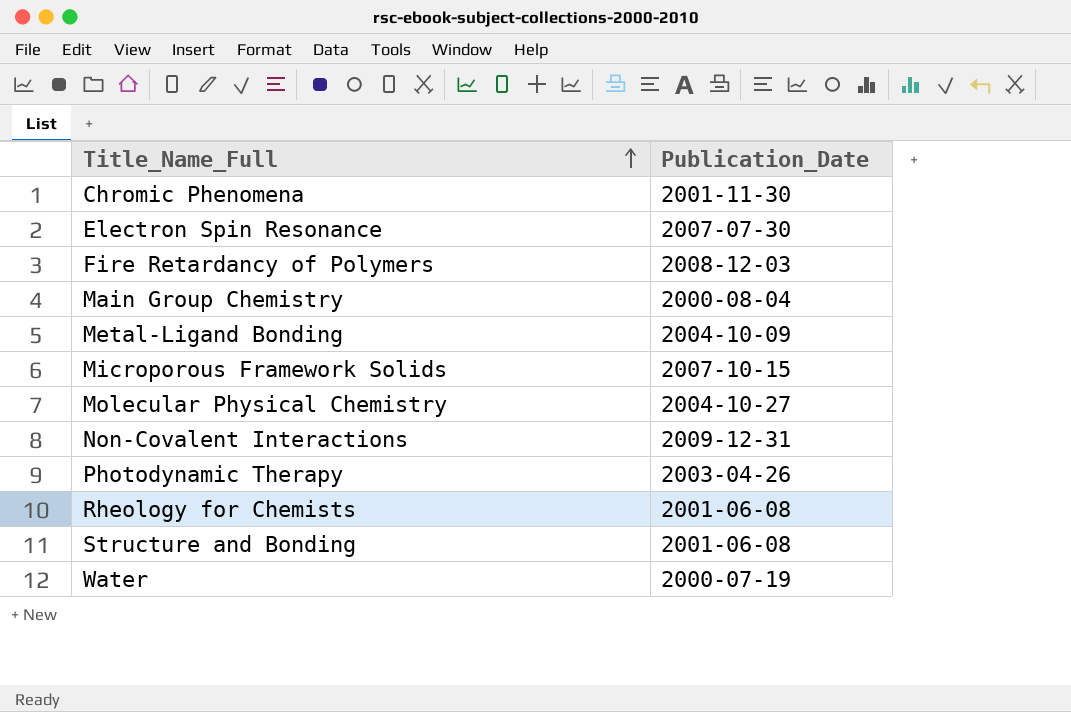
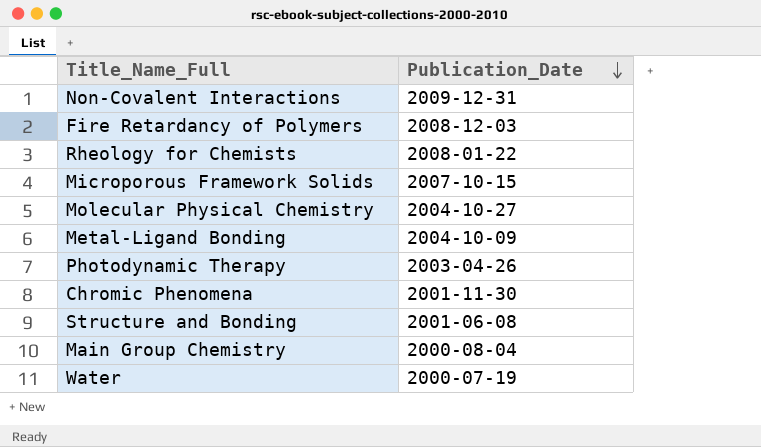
row order: Title_Name_Full ascending -> Publication_Date descending
row Electron Spin Resonance: 2007-07-30 -> none
Rheology for Chemists | Publication_Date: 2001-06-08 -> 2008-01-22

